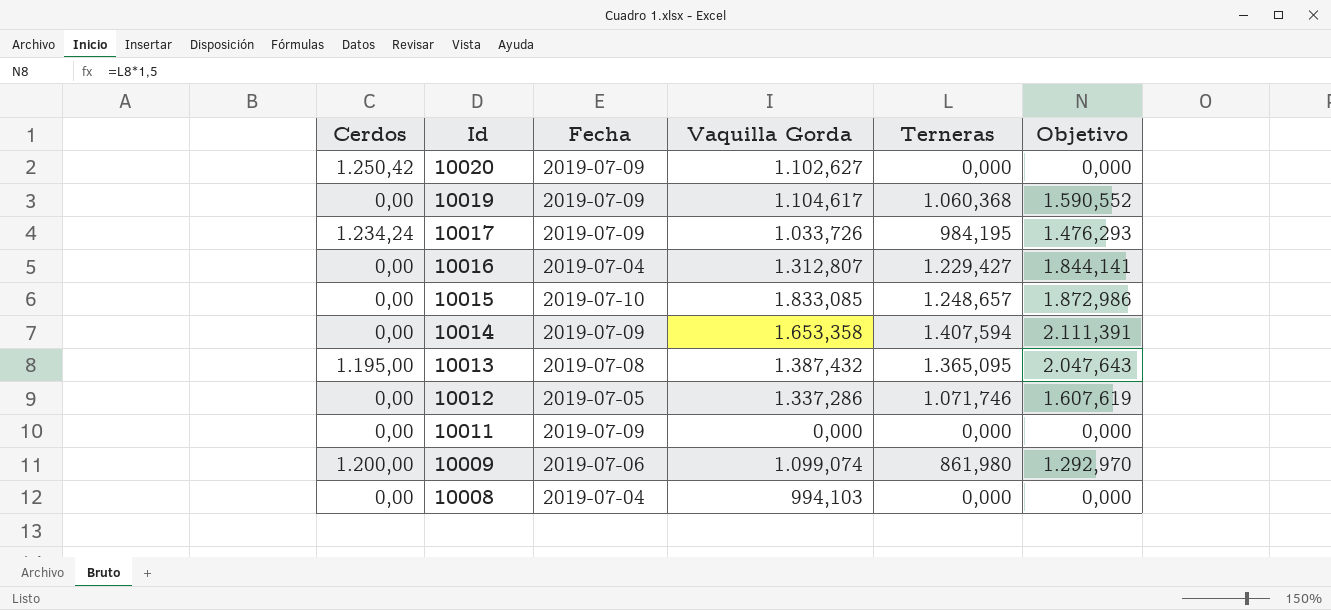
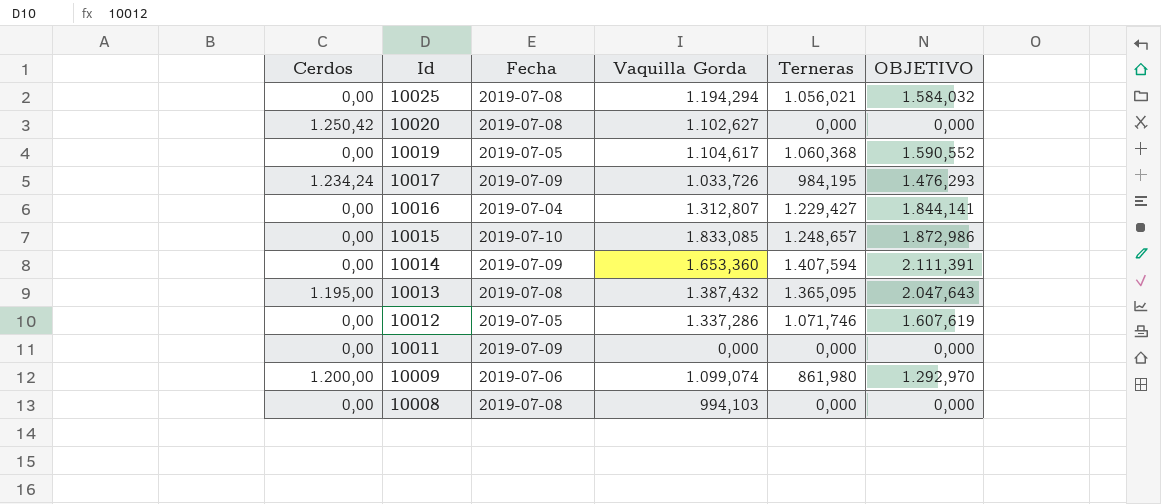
column name: Objetivo -> OBJETIVO
row 10025: none -> 0,00 | 2019-07-08 | 1.194,294 | 1.056,021 | 1.584,032
10020 | Fecha: 2019-07-09 -> 2019-07-08
10019 | Fecha: 2019-07-09 -> 2019-07-05
10014 | Vaquilla Gorda: 1.653,358 -> 1.653,360
10008 | Fecha: 2019-07-04 -> 2019-07-08

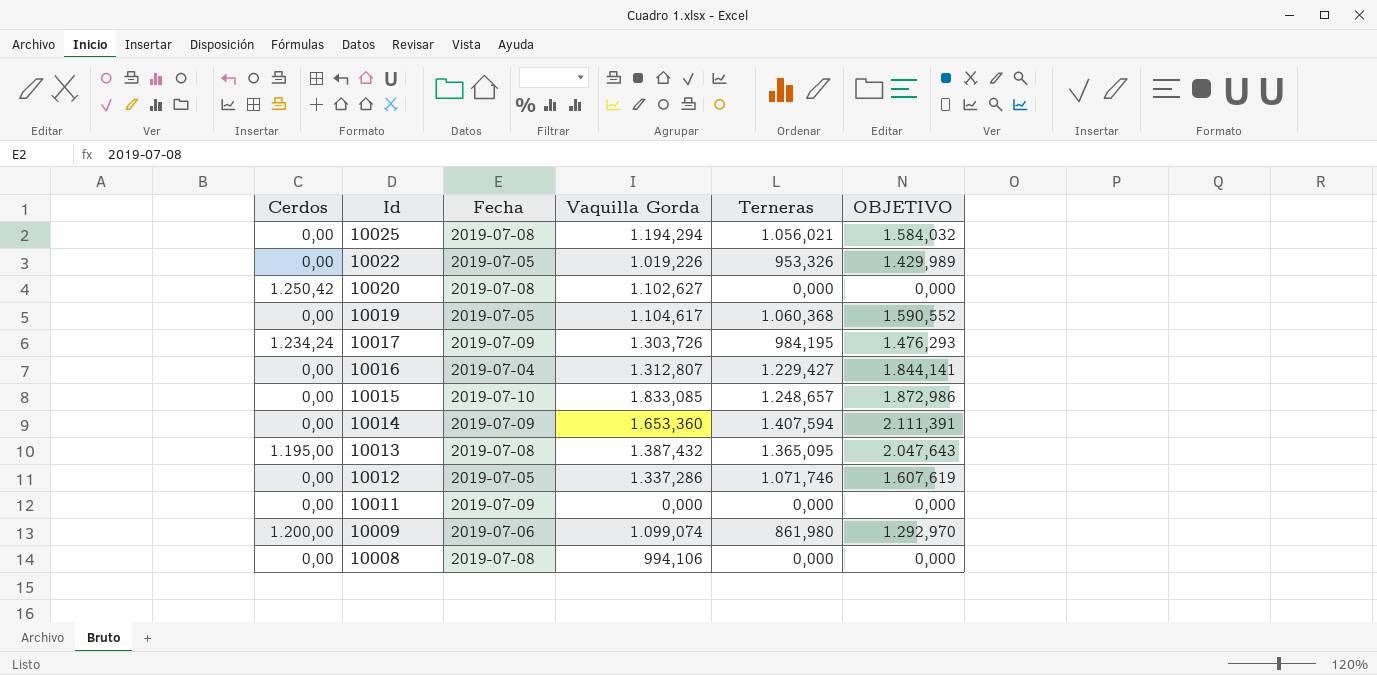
row 10022: none -> 0,00 | 2019-07-05 | 1.019,226 | 953,326 | 1.429,989
10017 | Vaquilla Gorda: 1.033,726 -> 1.303,726
10008 | Vaquilla Gorda: 994,103 -> 994,106

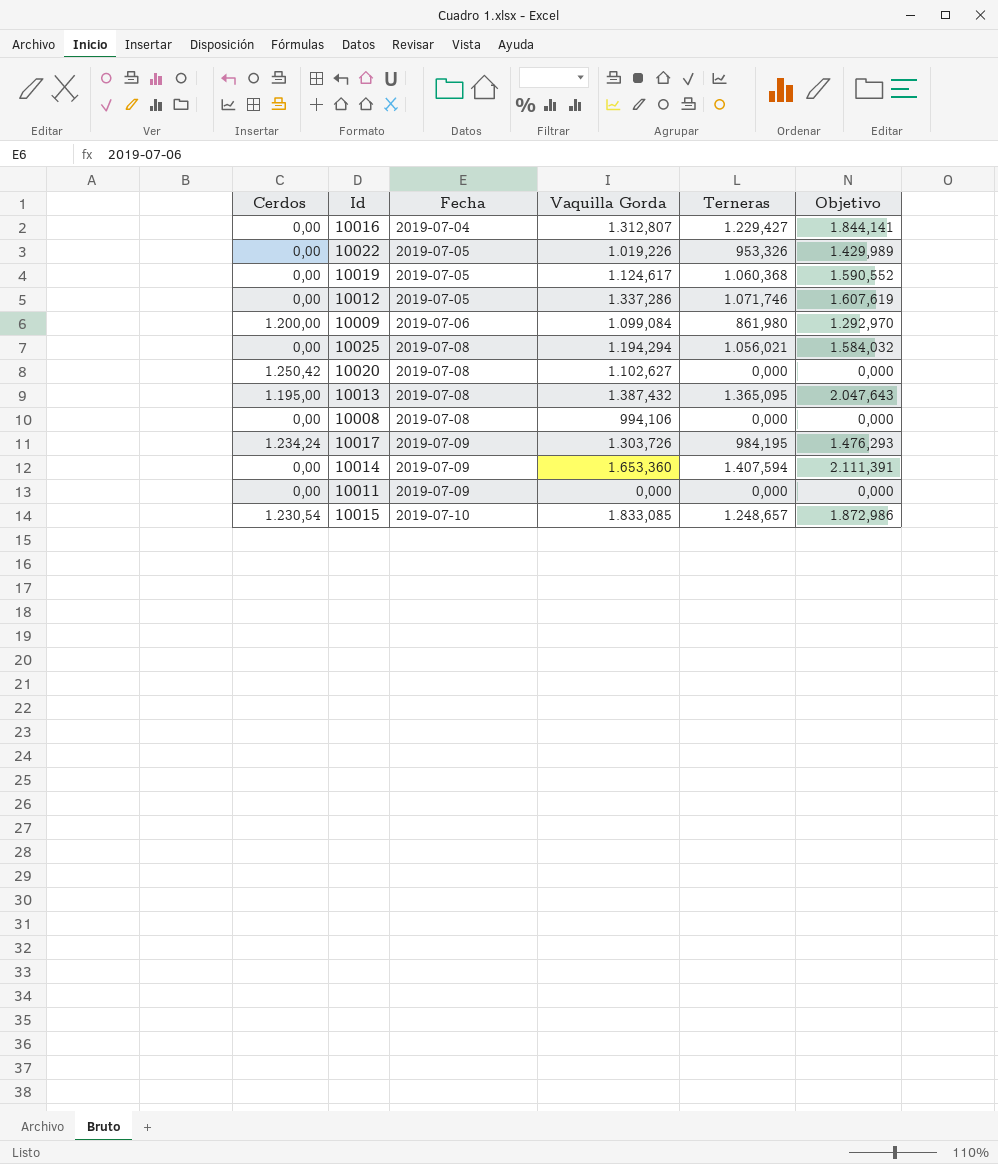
row order: Id descending -> Fecha ascending
column name: OBJETIVO -> Objetivo
10019 | Vaquilla Gorda: 1.104,617 -> 1.124,617
10009 | Vaquilla Gorda: 1.099,074 -> 1.099,084
10015 | Cerdos: 0,00 -> 1.230,54

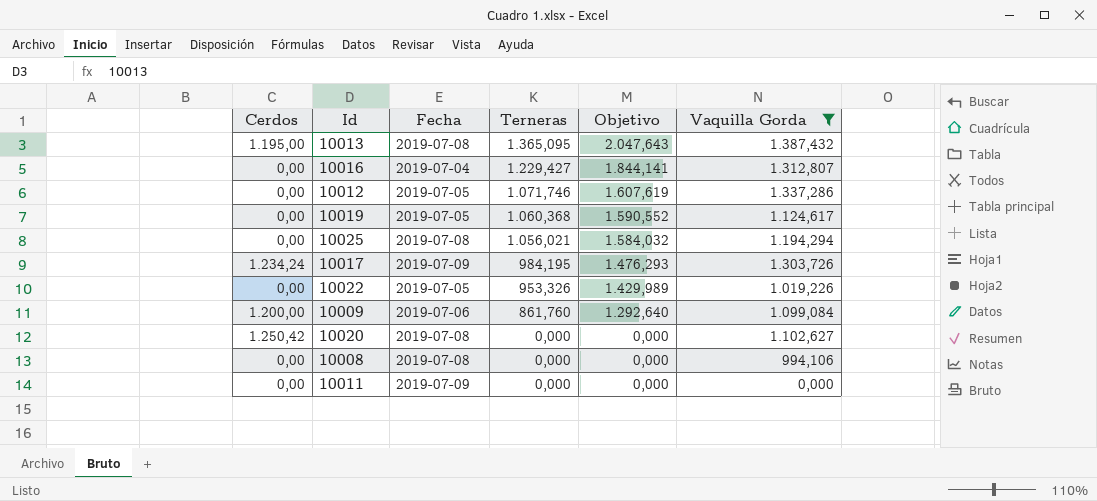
filter: none -> Vaquilla Gorda <= 1.387,432
row order: Fecha ascending -> Terneras descending
column Vaquilla Gorda | position: 4 -> 6
10009 | Terneras: 861,980 -> 861,760
10009 | Objetivo: 1.292,970 -> 1.292,640

